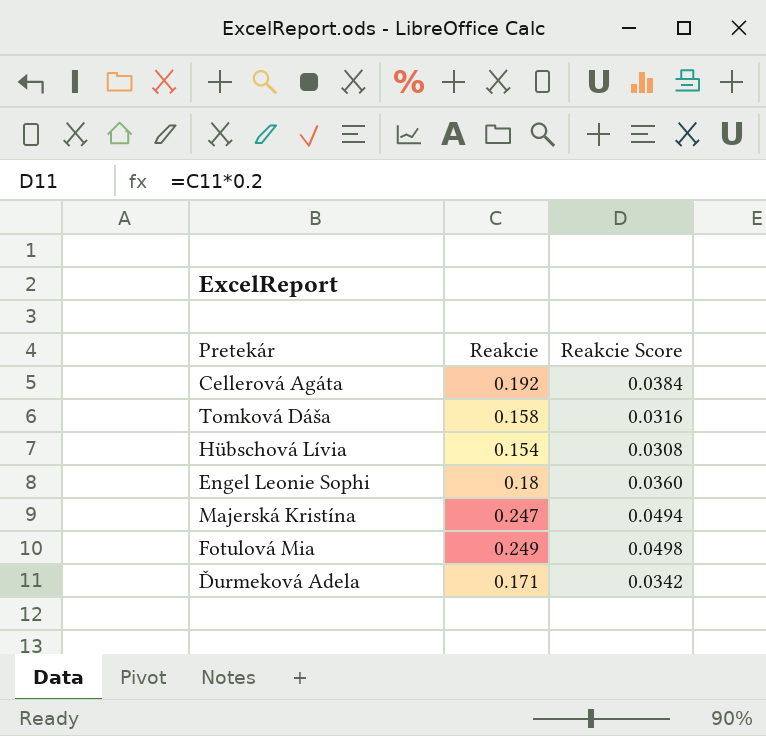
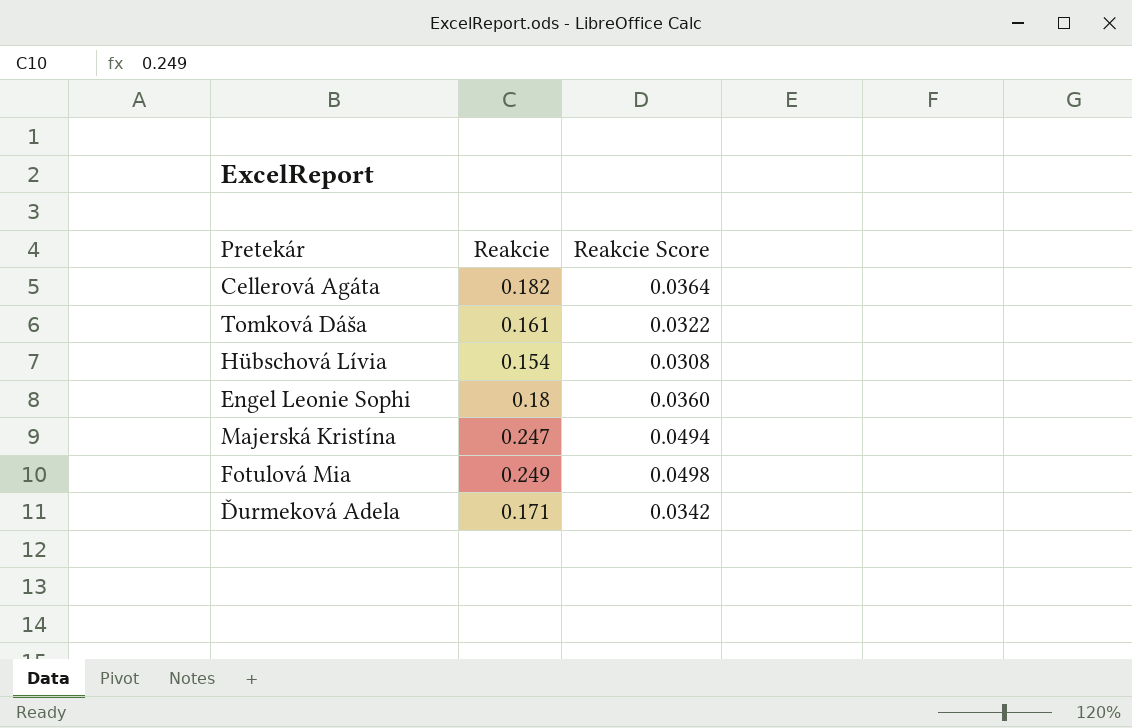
Cellerová Agáta | Reakcie: 0.192 -> 0.182
Cellerová Agáta | Reakcie Score: 0.0384 -> 0.0364
Tomková Dáša | Reakcie: 0.158 -> 0.161
Tomková Dáša | Reakcie Score: 0.0316 -> 0.0322

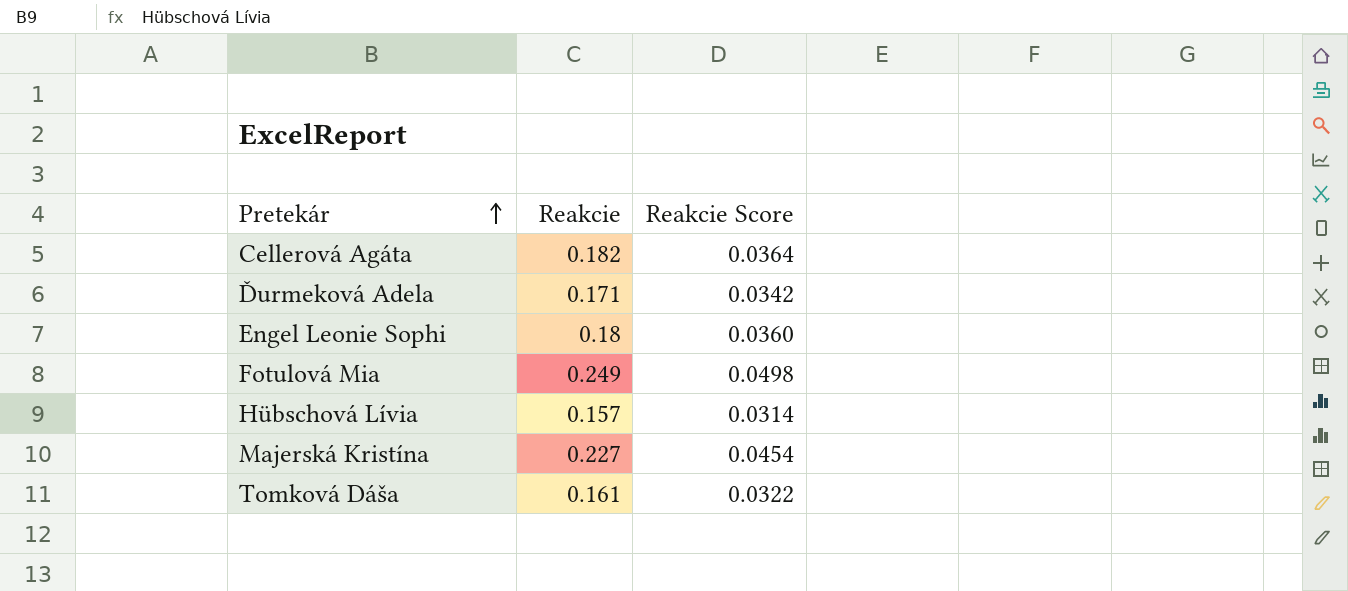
row order: none -> Pretekár ascending
Hübschová Lívia | Reakcie: 0.154 -> 0.157
Hübschová Lívia | Reakcie Score: 0.0308 -> 0.0314
Majerská Kristína | Reakcie: 0.247 -> 0.227
Majerská Kristína | Reakcie Score: 0.0494 -> 0.0454

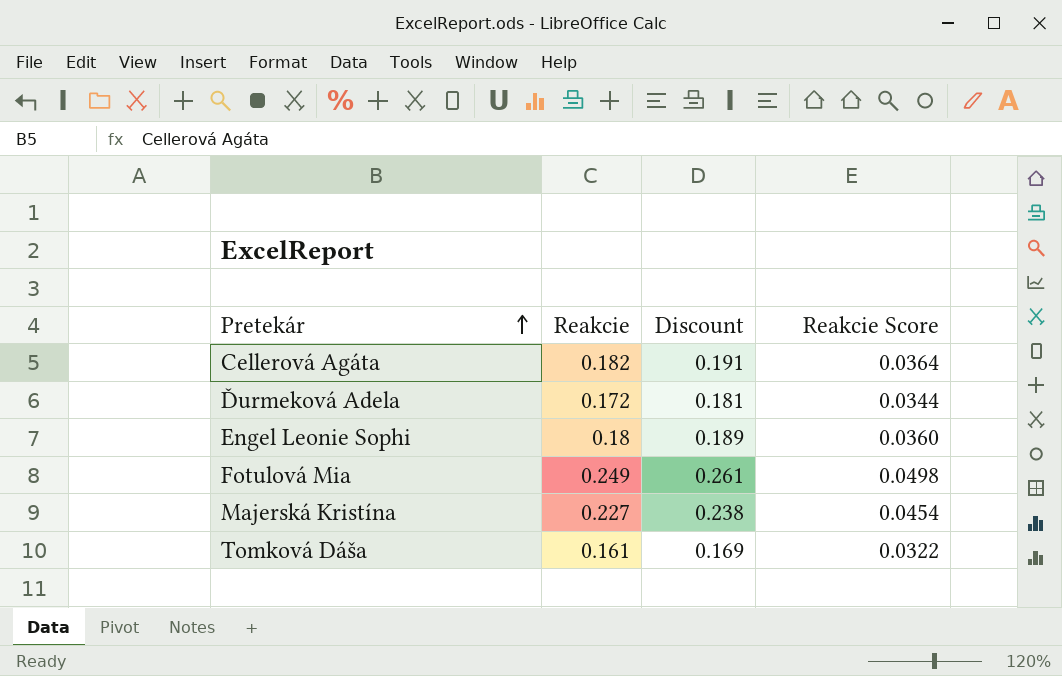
column Discount | formula: none -> [Reakcie] * 1.05
row Hübschová Lívia: 0.157 | 0.0314 -> none
Ďurmeková Adela | Reakcie: 0.171 -> 0.172
Ďurmeková Adela | Reakcie Score: 0.0342 -> 0.0344

